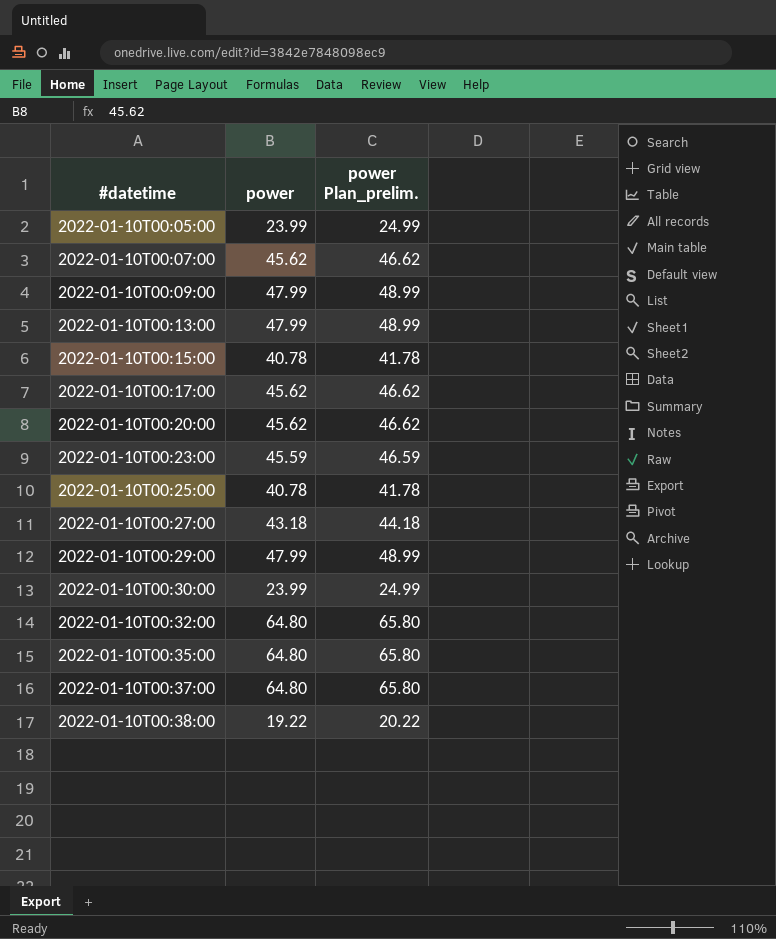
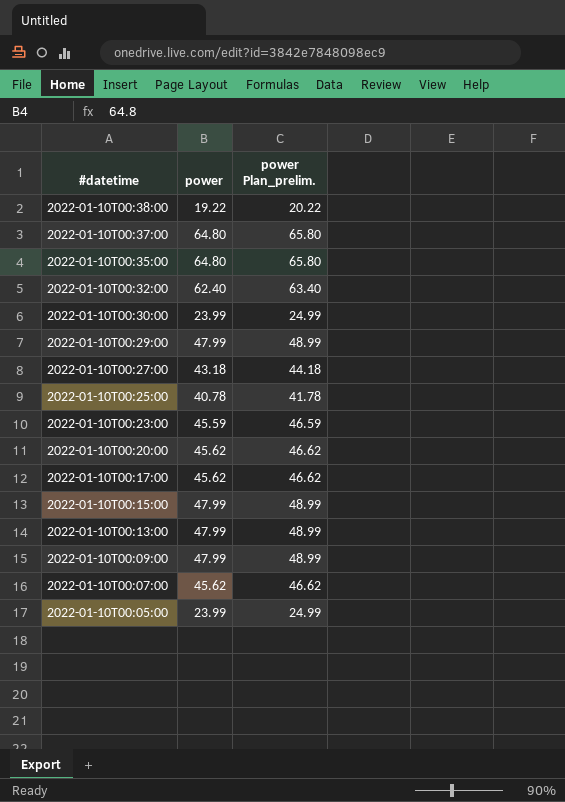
row order: #datetime ascending -> #datetime descending
2022-01-10T00:32:00 | power: 64.80 -> 62.40
2022-01-10T00:32:00 | power Plan_prelim.: 65.80 -> 63.40
2022-01-10T00:15:00 | power: 40.78 -> 47.99
2022-01-10T00:15:00 | power Plan_prelim.: 41.78 -> 48.99

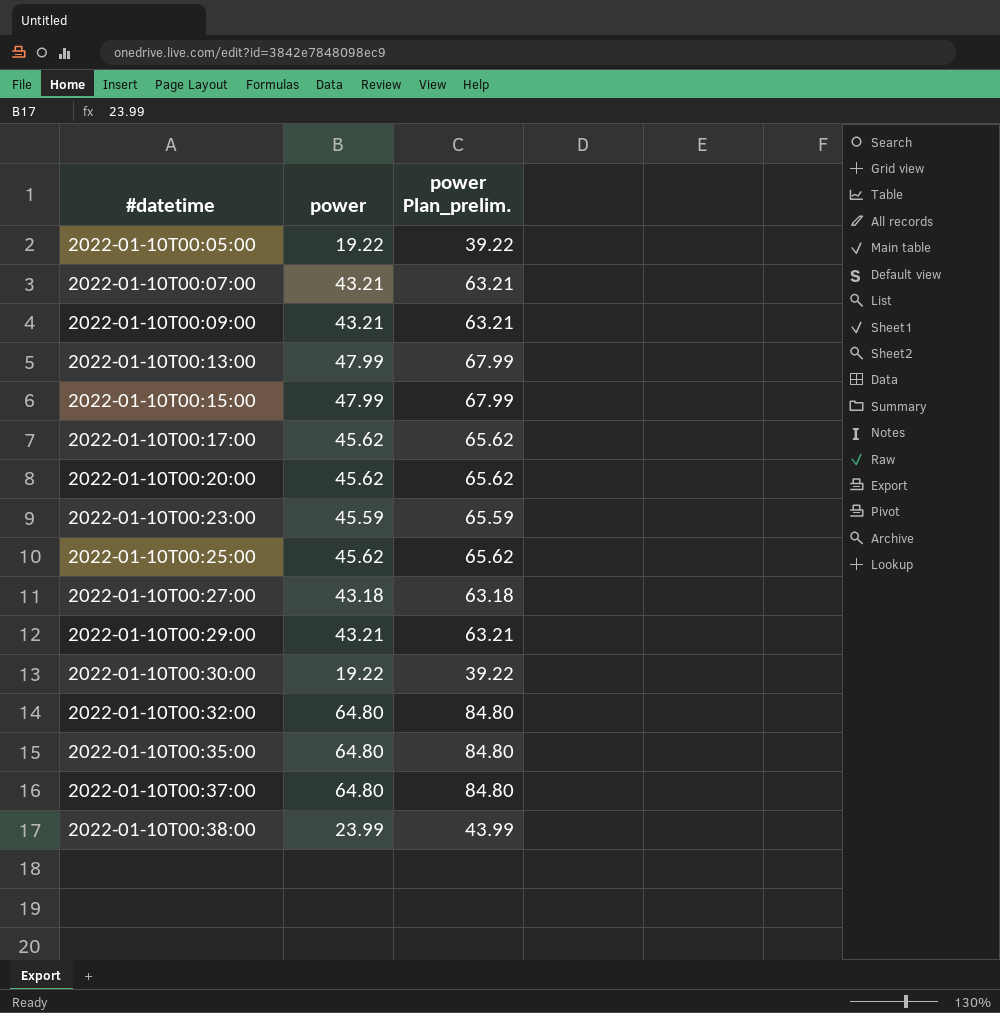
row order: #datetime descending -> #datetime ascending
column power Plan_prelim. | formula: [power] + 1 -> [power] + 20
2022-01-10T00:05:00 | power: 23.99 -> 19.22
2022-01-10T00:07:00 | power: 45.62 -> 43.21
2022-01-10T00:09:00 | power: 47.99 -> 43.21
2022-01-10T00:25:00 | power: 40.78 -> 45.62
2022-01-10T00:29:00 | power: 47.99 -> 43.21
2022-01-10T00:30:00 | power: 23.99 -> 19.22
2022-01-10T00:32:00 | power: 62.40 -> 64.80
2022-01-10T00:38:00 | power: 19.22 -> 23.99

